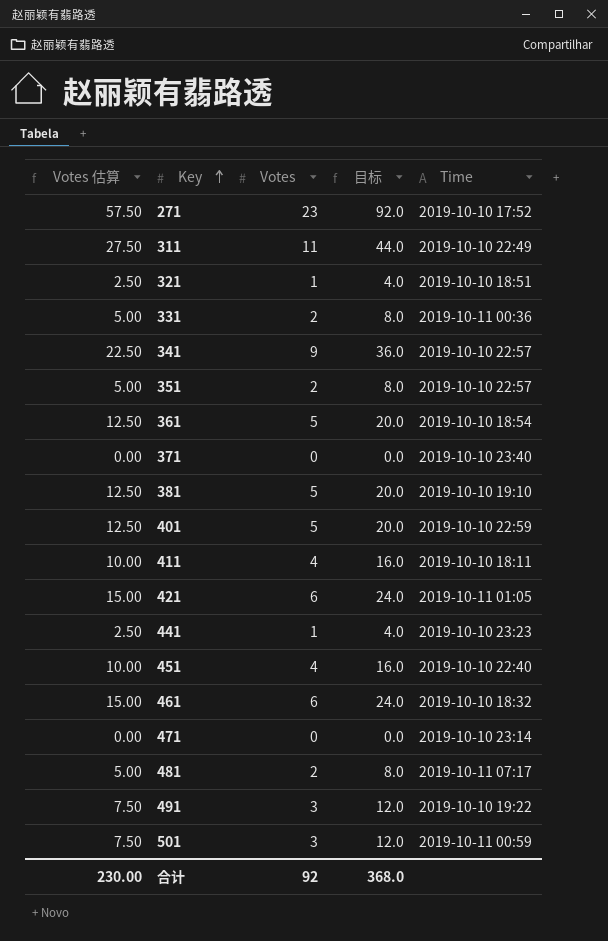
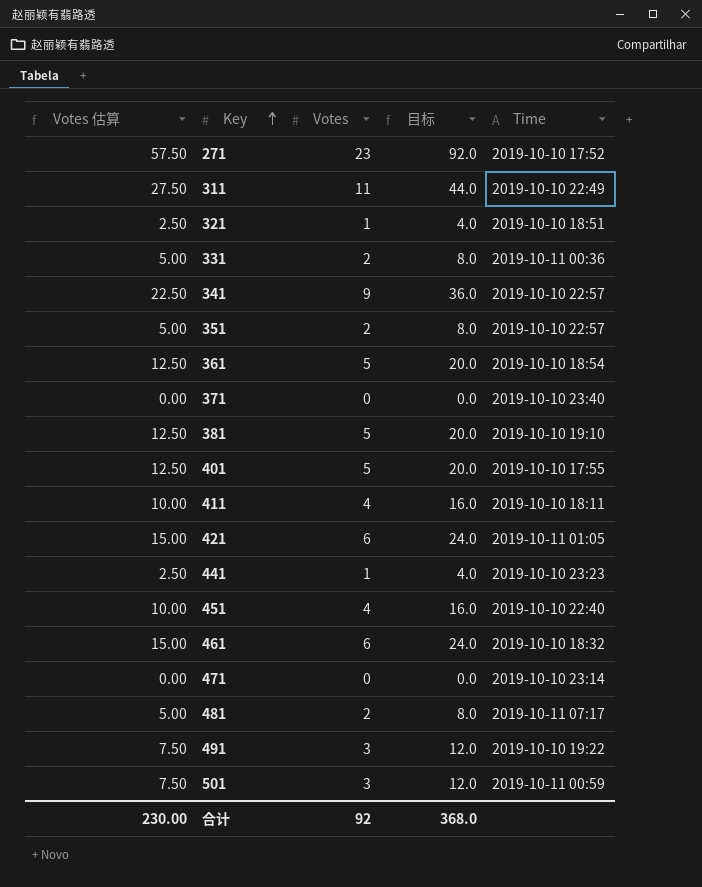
401 | Time: 2019-10-10 22:59 -> 2019-10-10 17:55

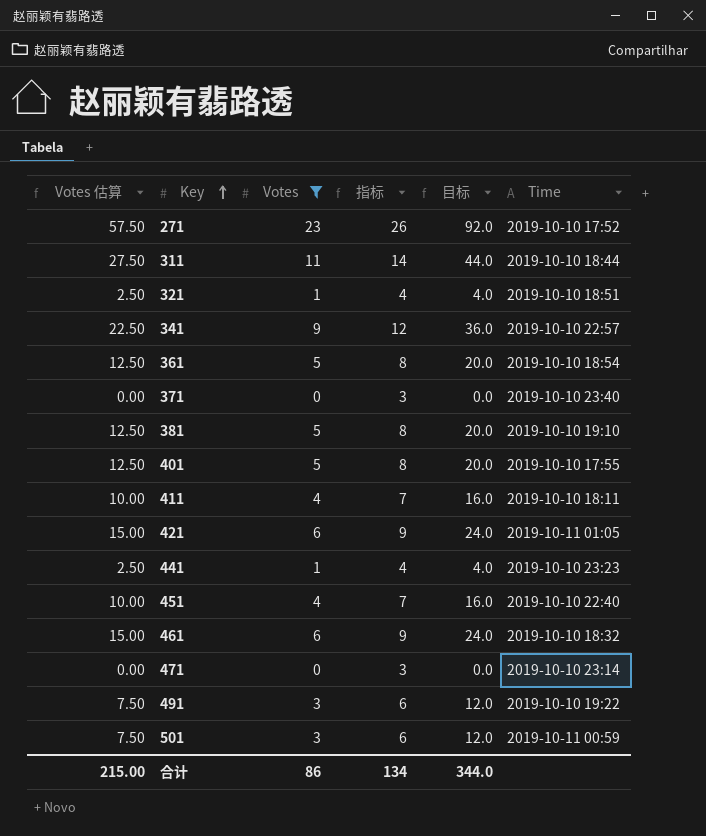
filter: none -> Votes != 2
column 指标 | formula: none -> [Votes] + 3
311 | Time: 2019-10-10 22:49 -> 2019-10-10 18:44
合计 | Votes 估算: 230.00 -> 215.00
合计 | Votes: 92 -> 86
合计 | 目标: 368.0 -> 344.0

